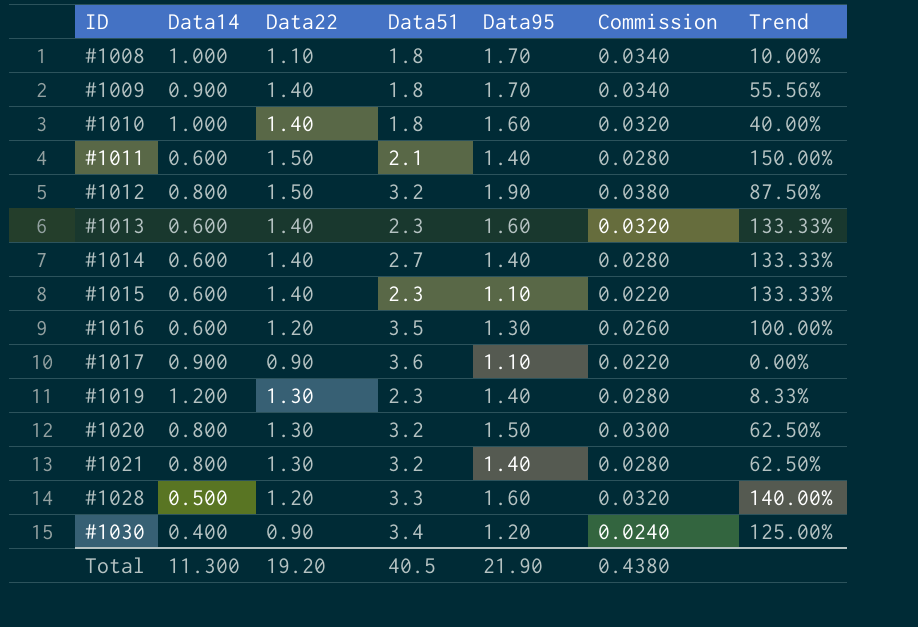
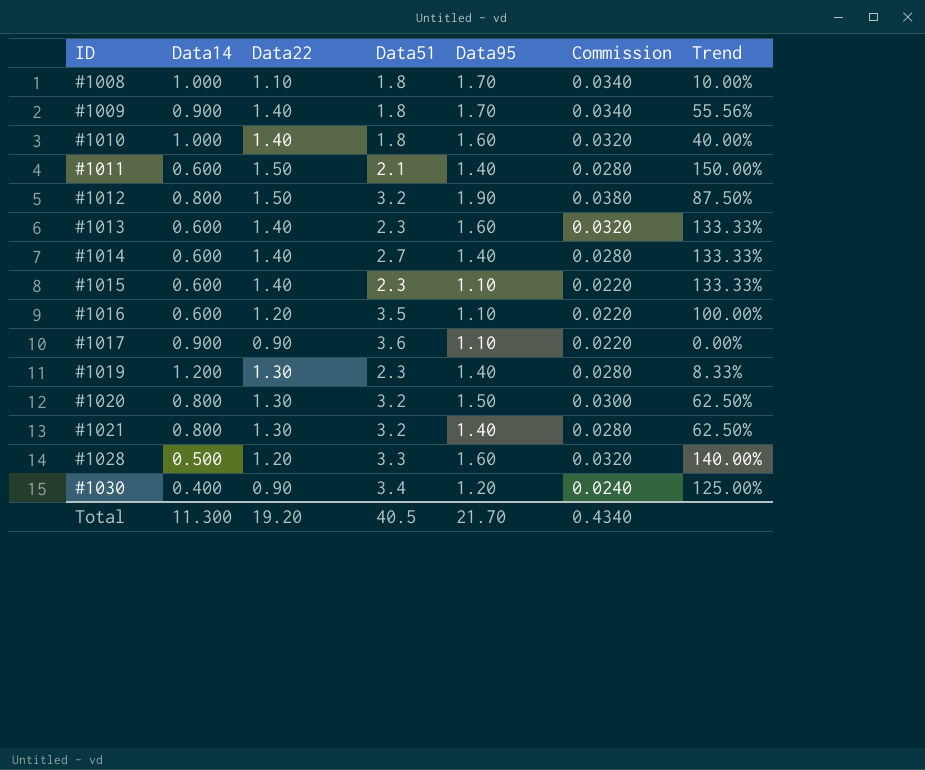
#1016 | Data95: 1.30 -> 1.10
#1016 | Commission: 0.0260 -> 0.0220
Total | Data95: 21.90 -> 21.70
Total | Commission: 0.4380 -> 0.4340

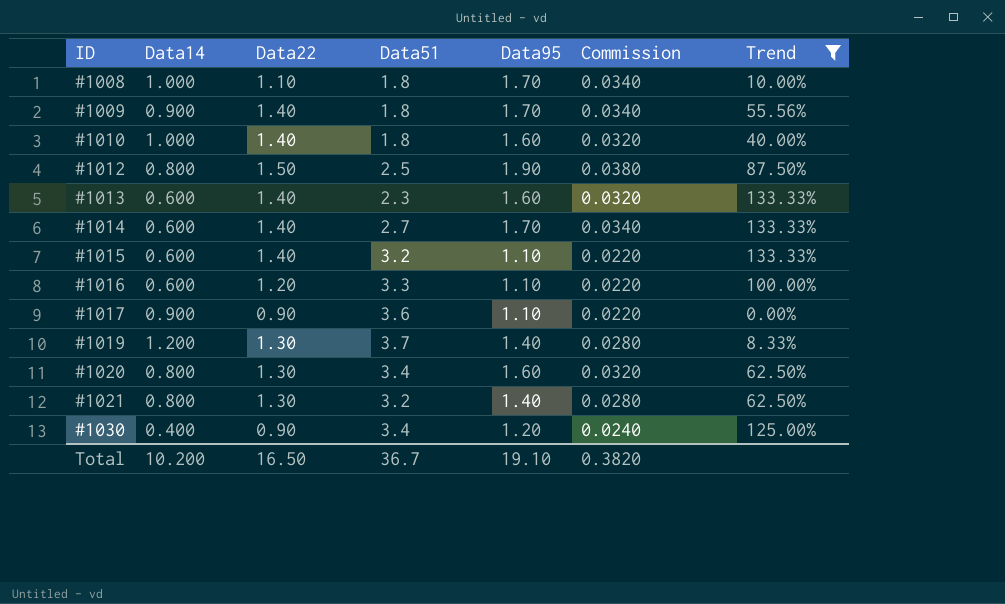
filter: none -> Trend <= 133.33%
#1012 | Data51: 3.2 -> 2.5
#1014 | Data95: 1.40 -> 1.70
#1014 | Commission: 0.0280 -> 0.0340
#1015 | Data51: 2.3 -> 3.2
#1016 | Data51: 3.5 -> 3.3
#1019 | Data51: 2.3 -> 3.7
#1020 | Data51: 3.2 -> 3.4
#1020 | Data95: 1.50 -> 1.60
#1020 | Commission: 0.0300 -> 0.0320
Total | Data14: 11.300 -> 10.200
Total | Data22: 19.20 -> 16.50
Total | Data51: 40.5 -> 36.7
Total | Data95: 21.70 -> 19.10
Total | Commission: 0.4340 -> 0.3820

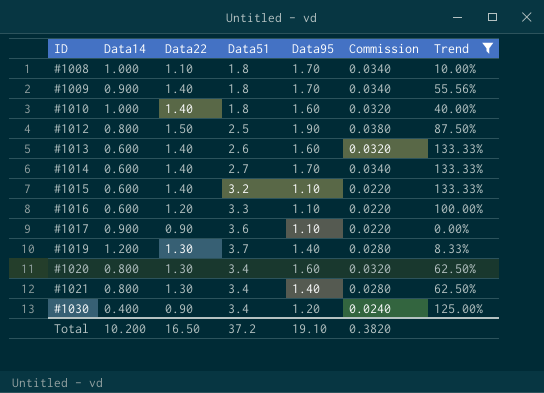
#1013 | Data51: 2.3 -> 2.6
#1021 | Data51: 3.2 -> 3.4
Total | Data51: 36.7 -> 37.2

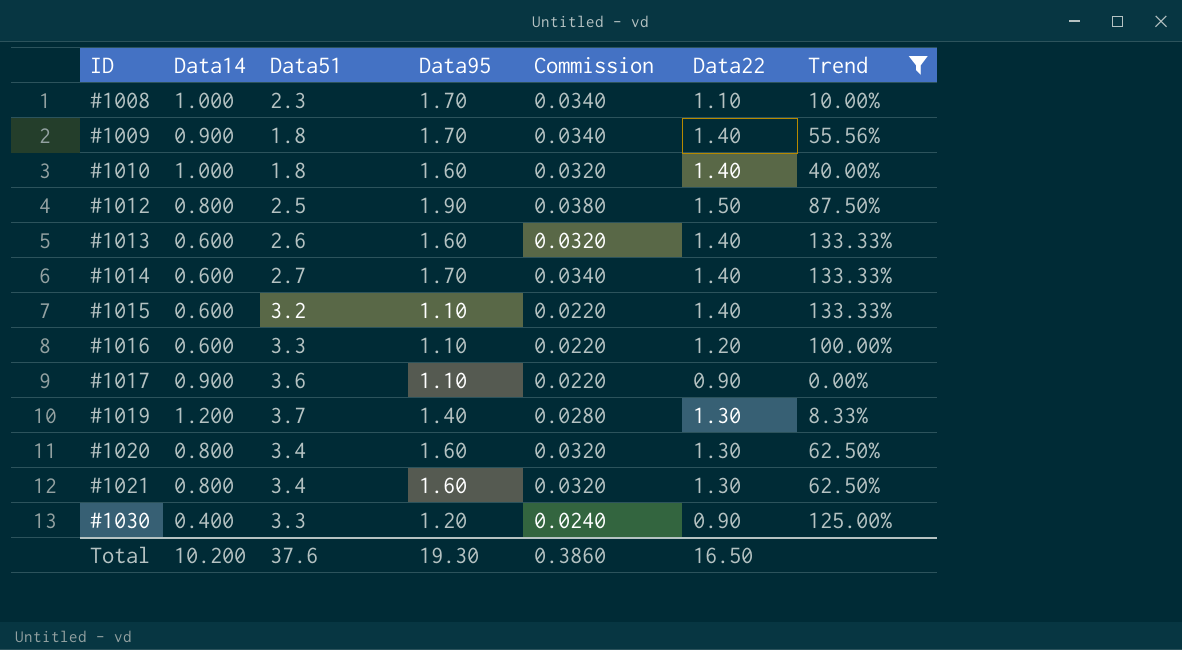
column Data22 | position: 3 -> 6
#1008 | Data51: 1.8 -> 2.3
#1021 | Data95: 1.40 -> 1.60
#1021 | Commission: 0.0280 -> 0.0320
#1030 | Data51: 3.4 -> 3.3
Total | Data51: 37.2 -> 37.6
Total | Data95: 19.10 -> 19.30
Total | Commission: 0.3820 -> 0.3860

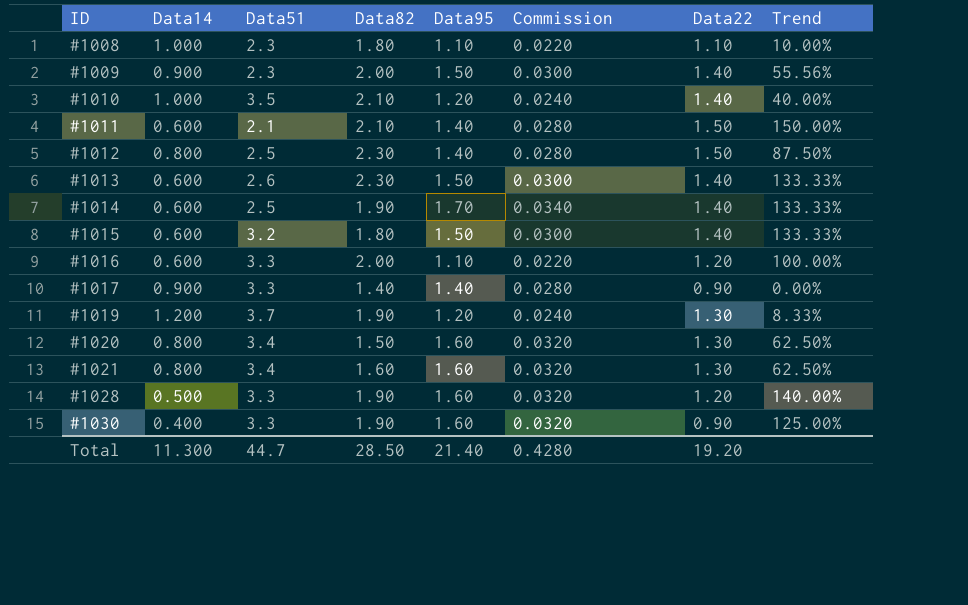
filter: Trend <= 133.33% -> none
column Data82 | position: none -> 4
#1008 | Data95: 1.70 -> 1.10
#1008 | Commission: 0.0340 -> 0.0220
#1009 | Data51: 1.8 -> 2.3
#1009 | Data95: 1.70 -> 1.50
#1009 | Commission: 0.0340 -> 0.0300
#1010 | Data51: 1.8 -> 3.5
#1010 | Data95: 1.60 -> 1.20
#1010 | Commission: 0.0320 -> 0.0240
#1012 | Data95: 1.90 -> 1.40
#1012 | Commission: 0.0380 -> 0.0280
#1013 | Data95: 1.60 -> 1.50
#1013 | Commission: 0.0320 -> 0.0300
#1014 | Data51: 2.7 -> 2.5
#1015 | Data95: 1.10 -> 1.50
#1015 | Commission: 0.0220 -> 0.0300
#1017 | Data51: 3.6 -> 3.3
#1017 | Data95: 1.10 -> 1.40
#1017 | Commission: 0.0220 -> 0.0280
#1019 | Data95: 1.40 -> 1.20
#1019 | Commission: 0.0280 -> 0.0240
#1030 | Data95: 1.20 -> 1.60
#1030 | Commission: 0.0240 -> 0.0320
Total | Data14: 10.200 -> 11.300
Total | Data51: 37.6 -> 44.7
Total | Data95: 19.30 -> 21.40
Total | Commission: 0.3860 -> 0.4280
Total | Data22: 16.50 -> 19.20

